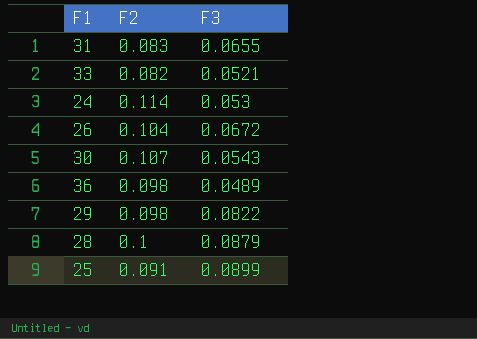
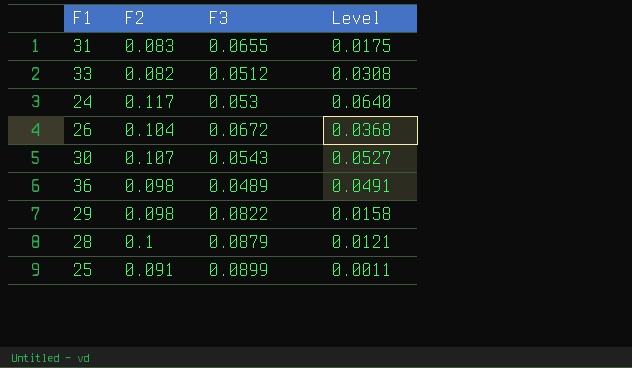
column Level | formula: none -> [F2] - [F3]
33 | F3: 0.0521 -> 0.0512
24 | F2: 0.114 -> 0.117

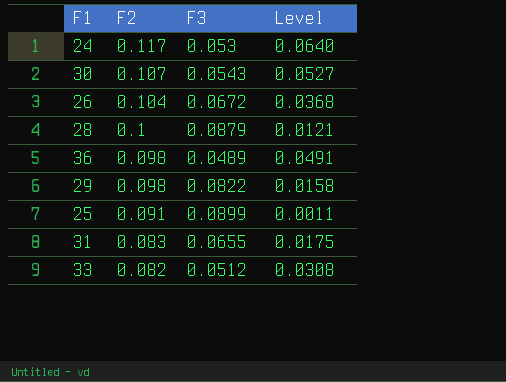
row order: none -> F2 descending

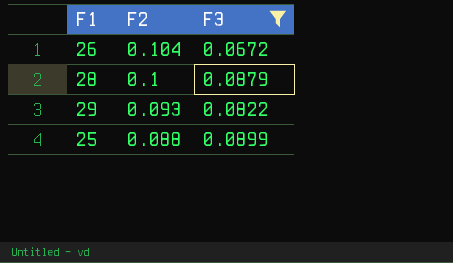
filter: none -> F3 >= 0.0672
column Level | formula: [F2] - [F3] -> none
29 | F2: 0.098 -> 0.093
25 | F2: 0.091 -> 0.088

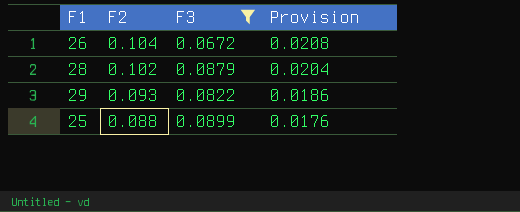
column Provision | formula: none -> [F2] * 0.2
28 | F2: 0.1 -> 0.102

